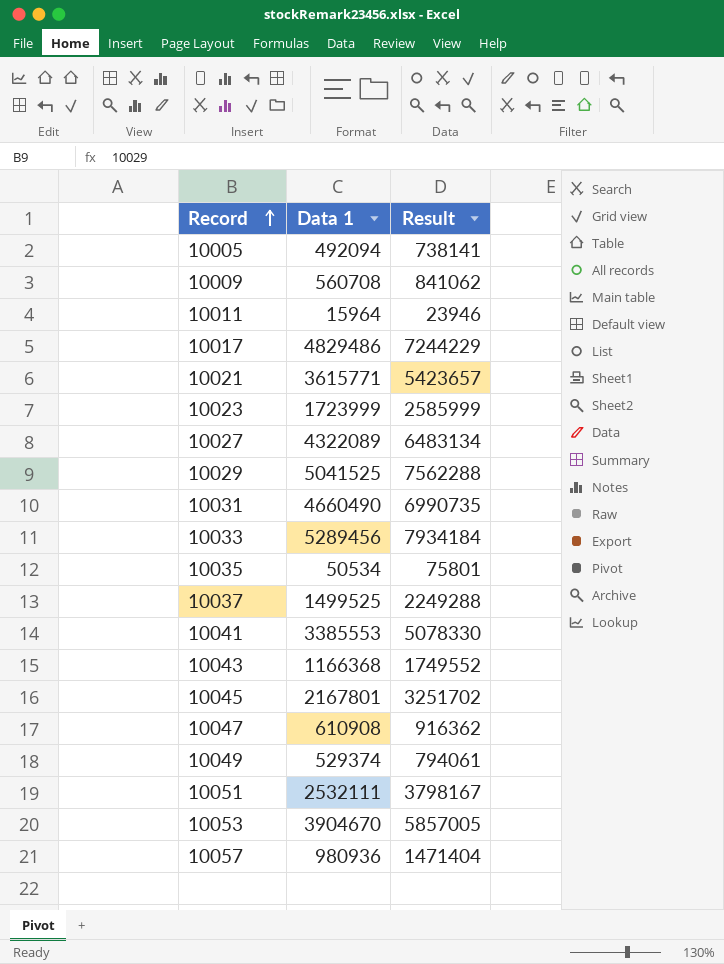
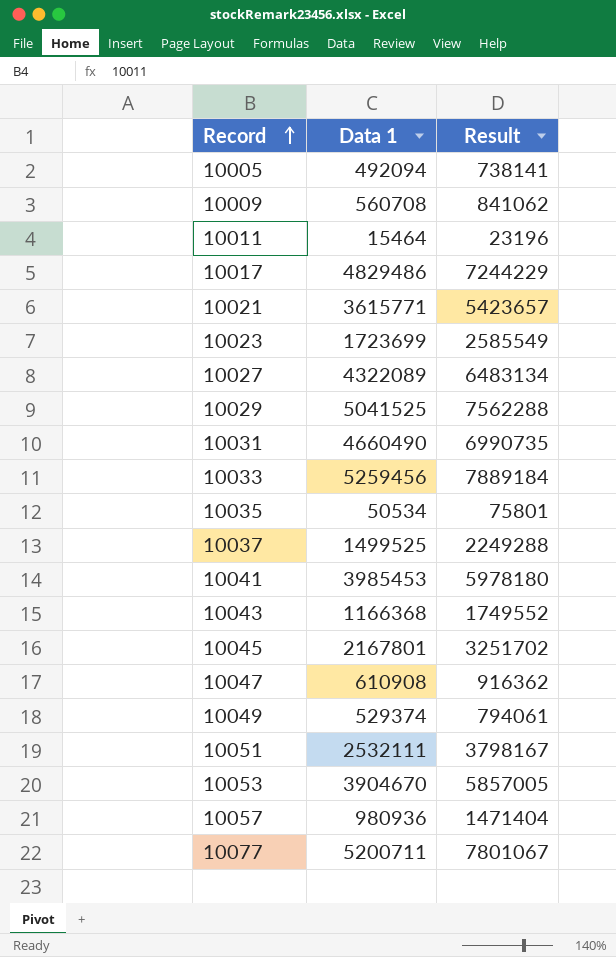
10011 | Data 1: 15964 -> 15464
10011 | Result: 23946 -> 23196
10023 | Data 1: 1723999 -> 1723699
10023 | Result: 2585999 -> 2585549
10033 | Data 1: 5289456 -> 5259456
10033 | Result: 7934184 -> 7889184
10041 | Data 1: 3385553 -> 3985453
10041 | Result: 5078330 -> 5978180
row 10077: none -> 5200711 | 7801067

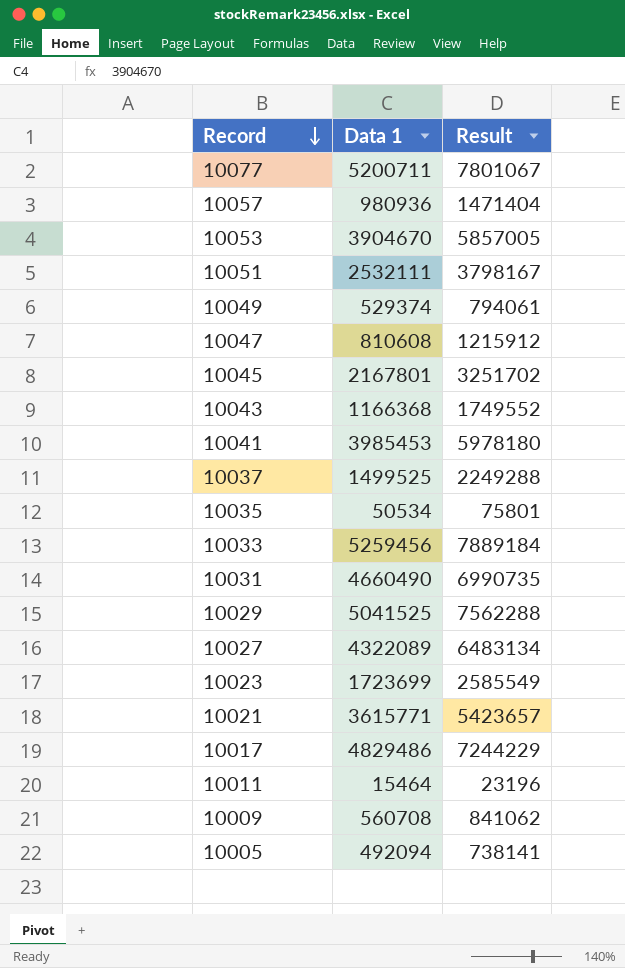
row order: Record ascending -> Record descending
10047 | Data 1: 610908 -> 810608
10047 | Result: 916362 -> 1215912

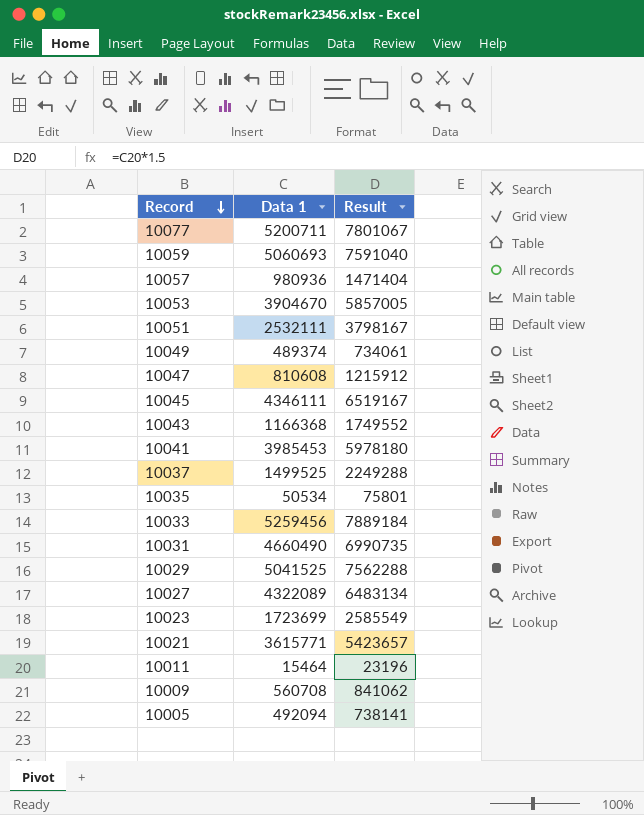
row 10017: 4829486 | 7244229 -> none
row 10059: none -> 5060693 | 7591040
10049 | Data 1: 529374 -> 489374
10049 | Result: 794061 -> 734061
10045 | Data 1: 2167801 -> 4346111
10045 | Result: 3251702 -> 6519167

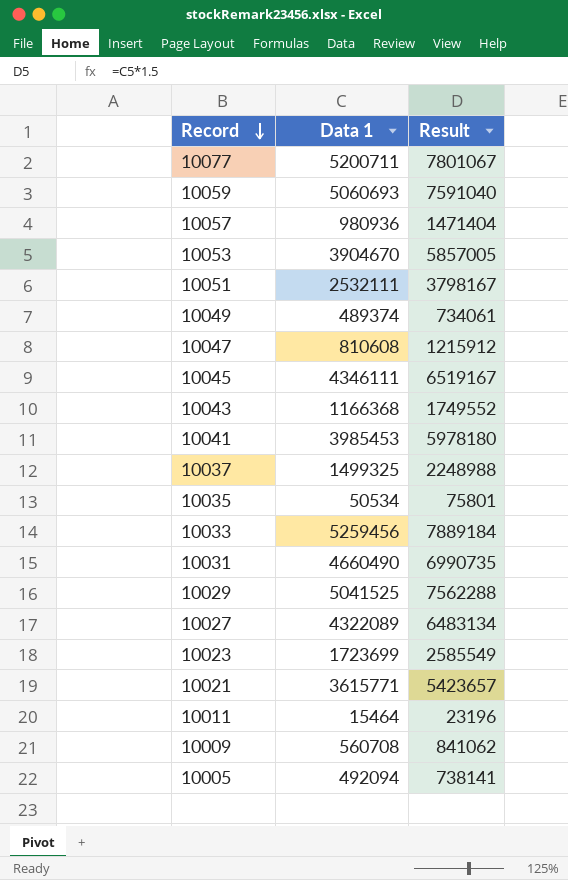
10037 | Data 1: 1499525 -> 1499325
10037 | Result: 2249288 -> 2248988

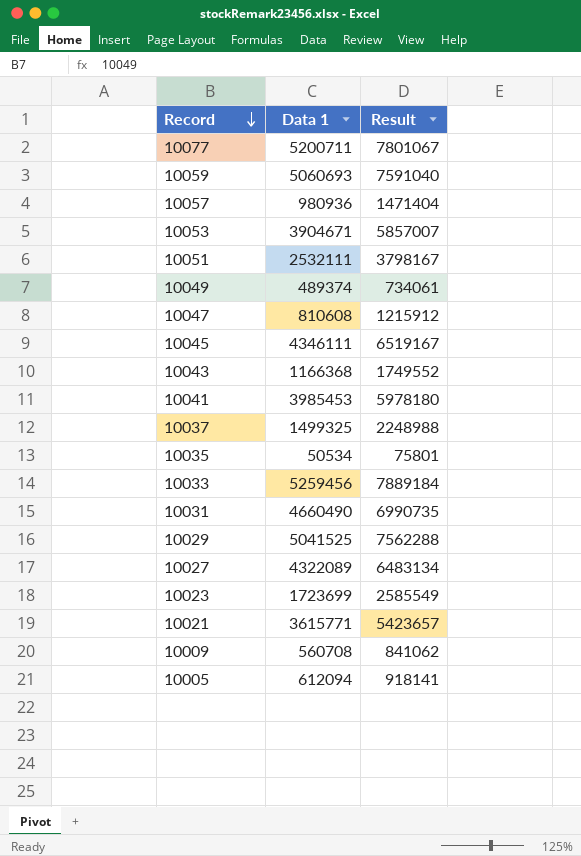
row 10011: 15464 | 23196 -> none
10053 | Data 1: 3904670 -> 3904671
10053 | Result: 5857005 -> 5857007
10005 | Data 1: 492094 -> 612094
10005 | Result: 738141 -> 918141

